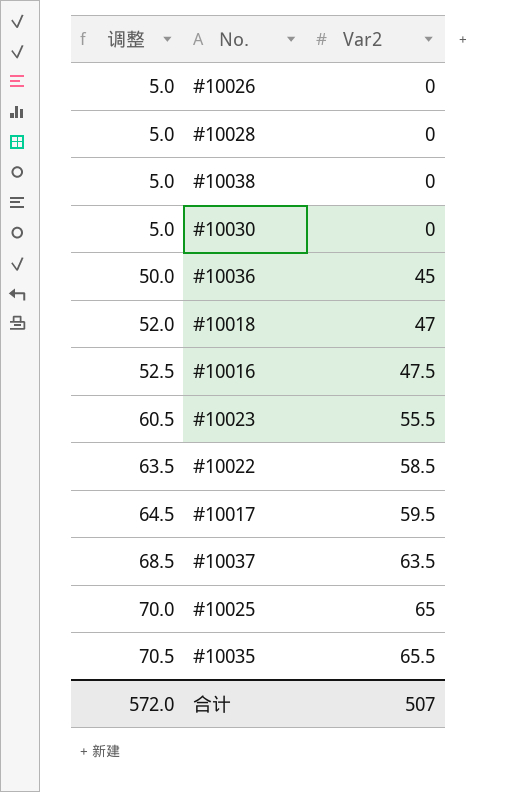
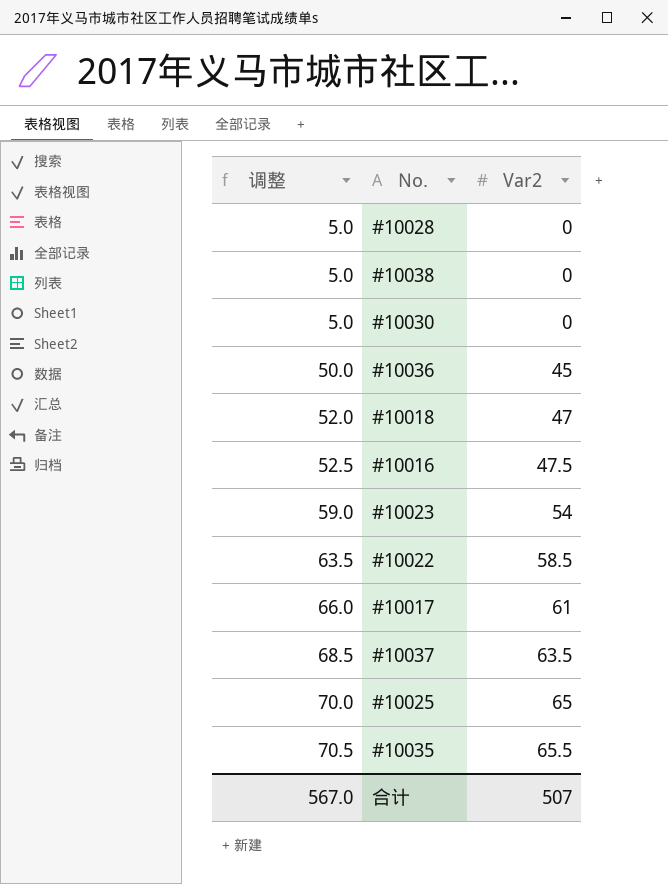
row #10026: 5.0 | 0 -> none
#10023 | 调整: 60.5 -> 59.0
#10023 | Var2: 55.5 -> 54
#10017 | 调整: 64.5 -> 66.0
#10017 | Var2: 59.5 -> 61
合计 | 调整: 572.0 -> 567.0

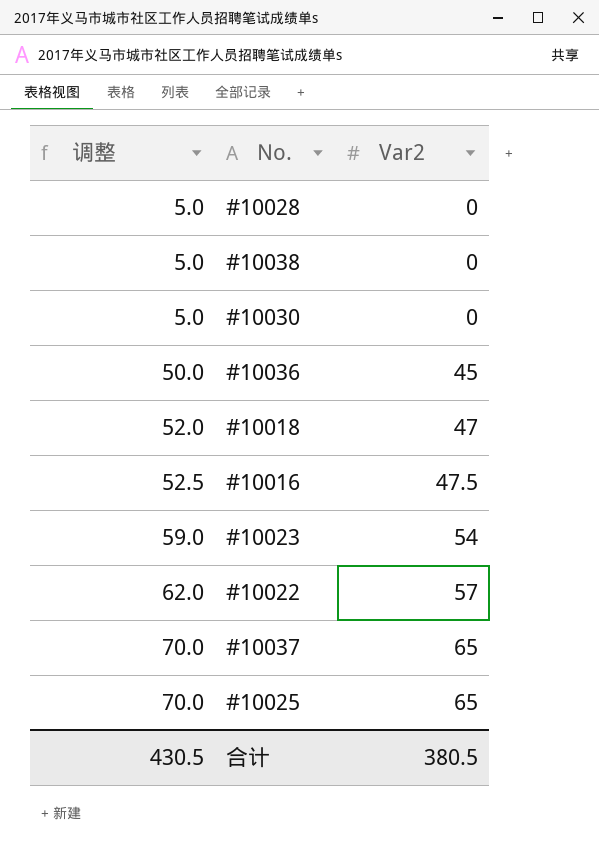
row #10017: 66.0 | 61 -> none
row #10035: 70.5 | 65.5 -> none
#10022 | 调整: 63.5 -> 62.0
#10022 | Var2: 58.5 -> 57
#10037 | 调整: 68.5 -> 70.0
#10037 | Var2: 63.5 -> 65
合计 | 调整: 567.0 -> 430.5
合计 | Var2: 507 -> 380.5

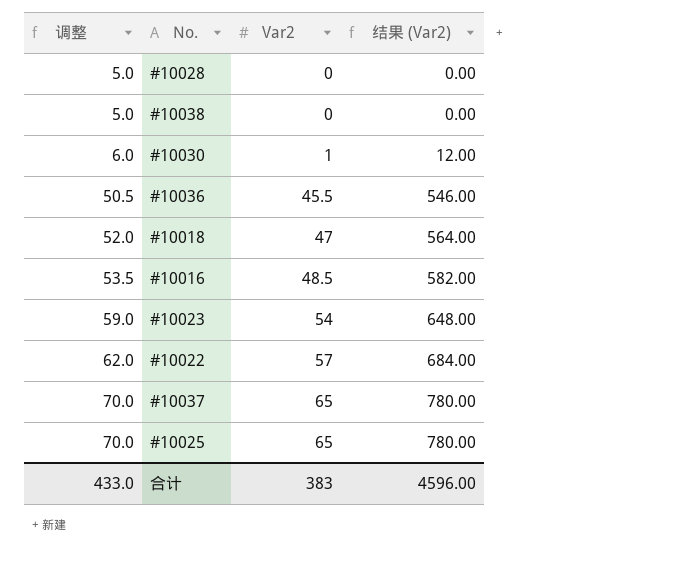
column 结果 (Var2) | formula: none -> [Var2] * 12
#10030 | 调整: 5.0 -> 6.0
#10030 | Var2: 0 -> 1
#10036 | 调整: 50.0 -> 50.5
#10036 | Var2: 45 -> 45.5
#10016 | 调整: 52.5 -> 53.5
#10016 | Var2: 47.5 -> 48.5
合计 | 调整: 430.5 -> 433.0
合计 | Var2: 380.5 -> 383

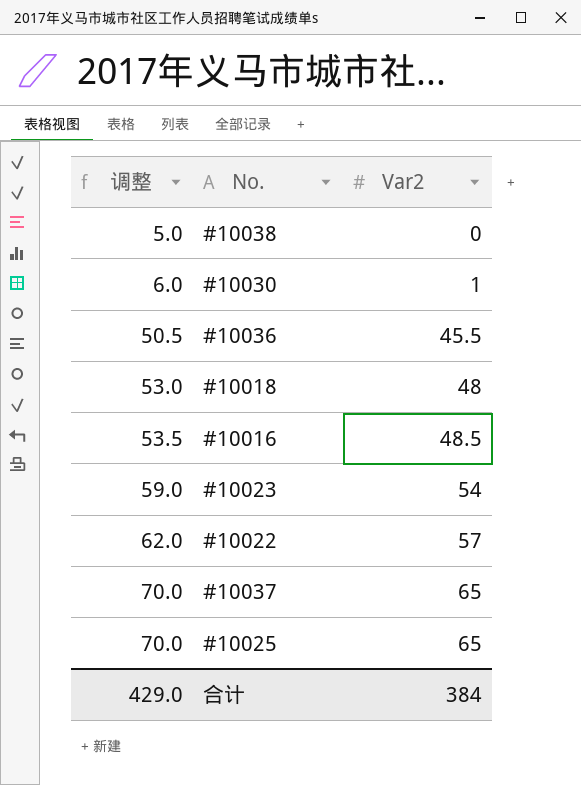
column 结果 (Var2) | formula: [Var2] * 12 -> none
row #10028: 5.0 | 0 | 0.00 -> none
#10018 | 调整: 52.0 -> 53.0
#10018 | Var2: 47 -> 48
合计 | 调整: 433.0 -> 429.0
合计 | Var2: 383 -> 384

